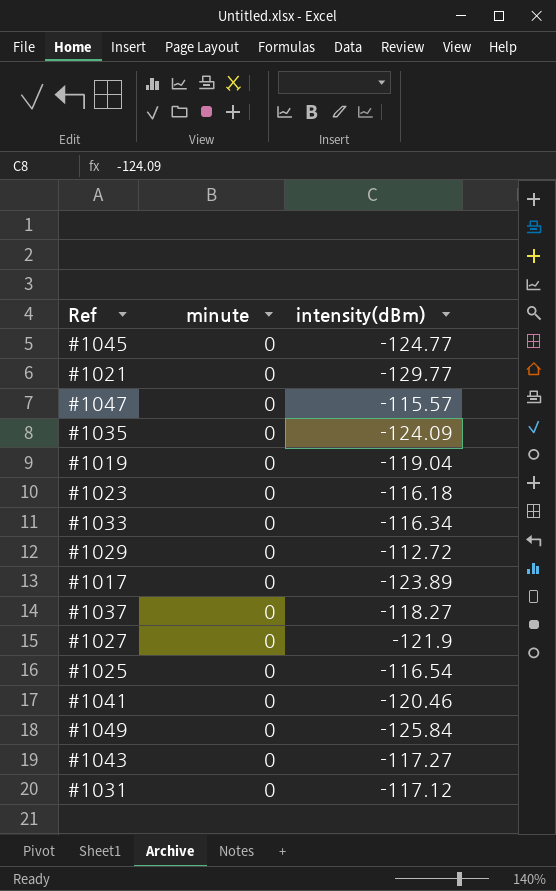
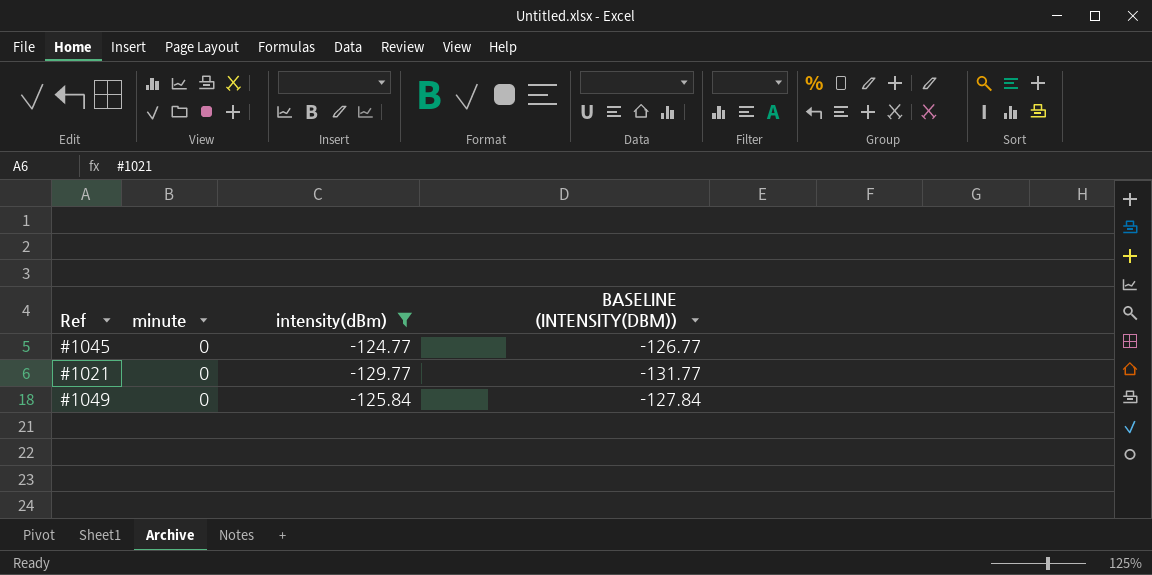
filter: none -> intensity(dBm) <= -124.77
column BASELINE (INTENSITY(DBM)) | formula: none -> [intensity(dBm)] - 2

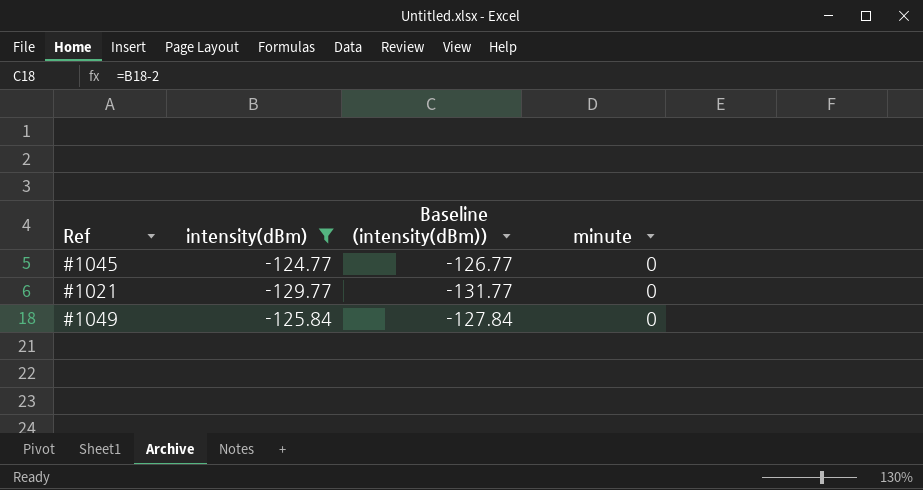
column name: BASELINE (INTENSITY(DBM)) -> Baseline (intensity(dBm))
column minute | position: 2 -> 4

